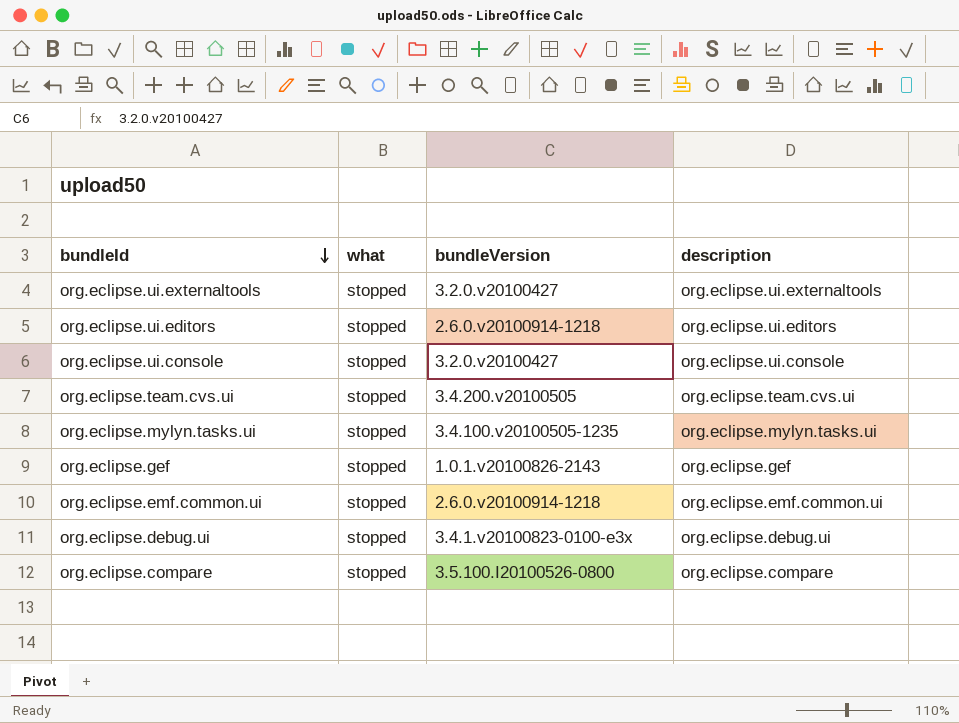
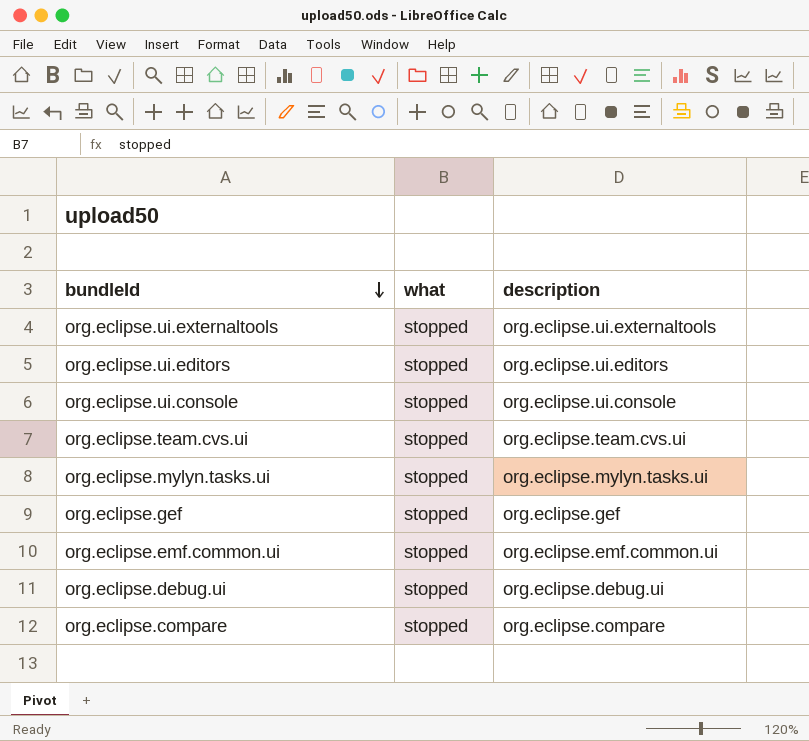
column bundleVersion | position: 3 -> none

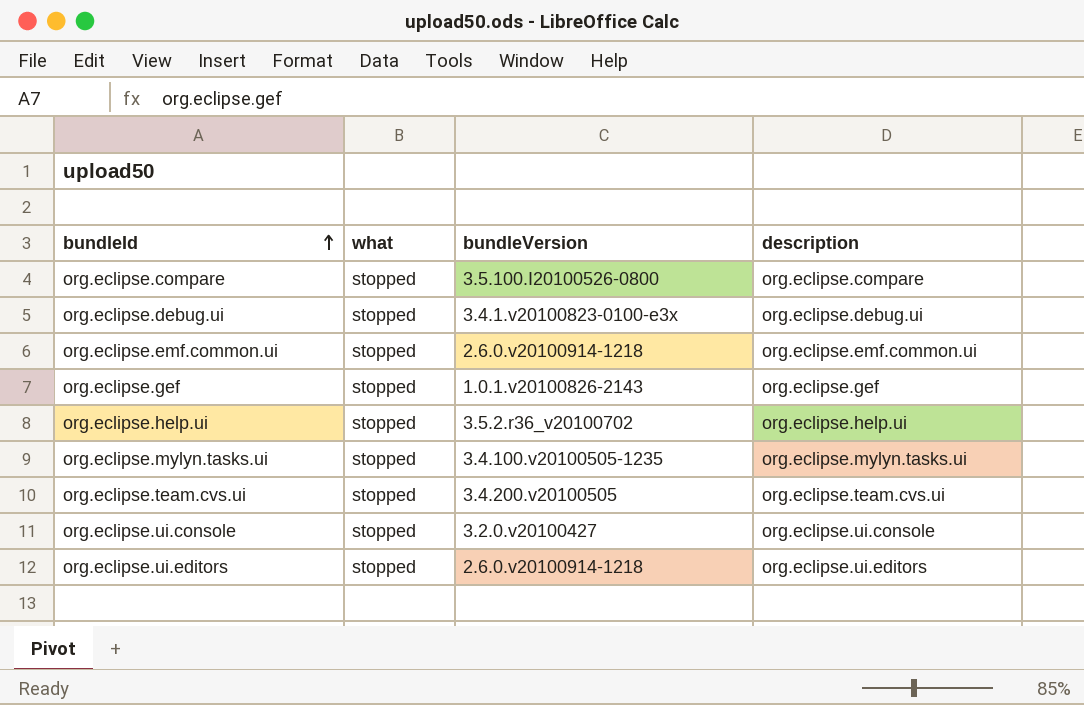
row order: bundleId descending -> bundleId ascending
column bundleVersion | position: none -> 3
row org.eclipse.ui.externaltools: stopped | org.eclipse.ui.externaltools -> none
row org.eclipse.help.ui: none -> stopped | 3.5.2.r36_v20100702 | org.eclipse.help.ui

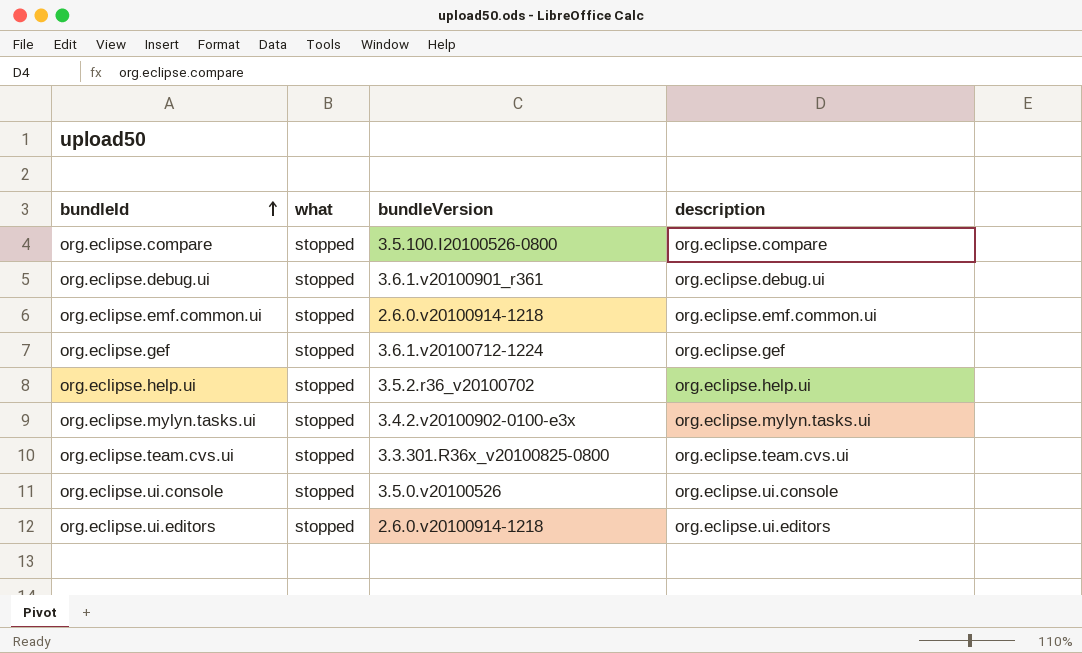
org.eclipse.debug.ui | bundleVersion: 3.4.1.v20100823-0100-e3x -> 3.6.1.v20100901_r361
org.eclipse.gef | bundleVersion: 1.0.1.v20100826-2143 -> 3.6.1.v20100712-1224
org.eclipse.mylyn.tasks.ui | bundleVersion: 3.4.100.v20100505-1235 -> 3.4.2.v20100902-0100-e3x
org.eclipse.team.cvs.ui | bundleVersion: 3.4.200.v20100505 -> 3.3.301.R36x_v20100825-0800
org.eclipse.ui.console | bundleVersion: 3.2.0.v20100427 -> 3.5.0.v20100526

